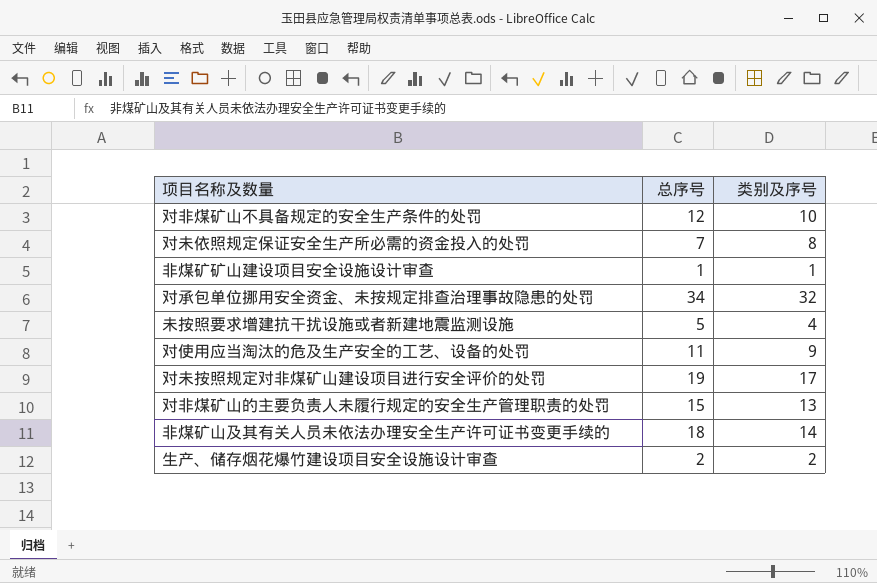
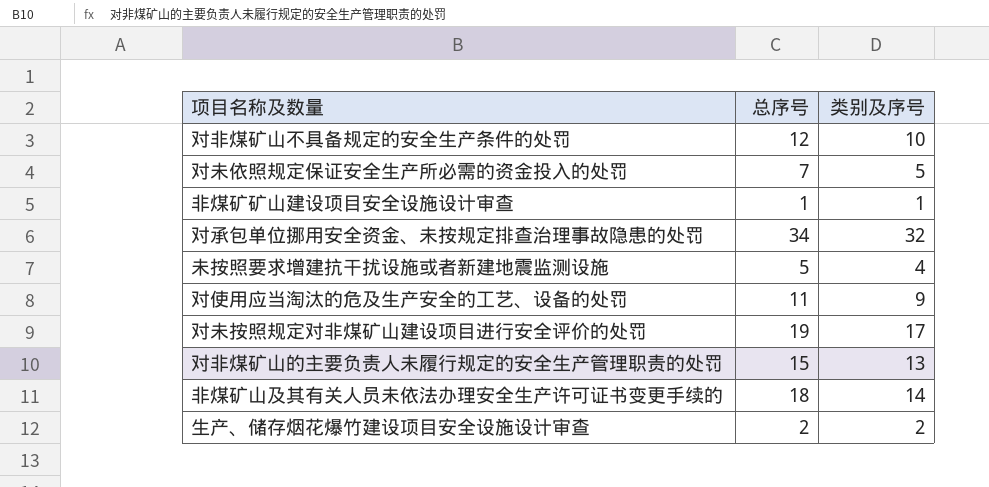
对未依照规定保证安全生产所必需的资金投入的处罚 | 类别及序号: 8 -> 5

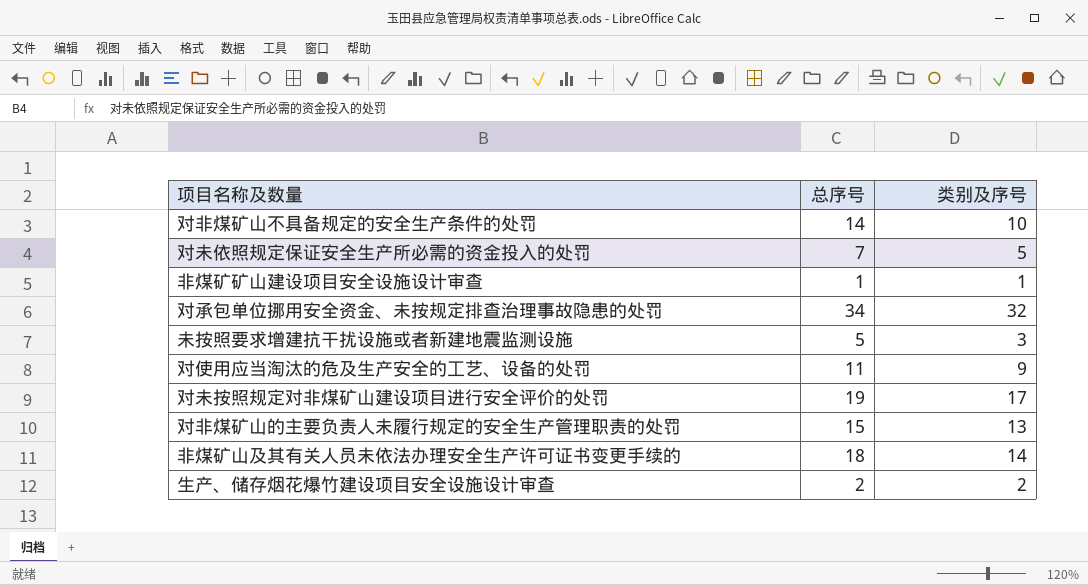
对非煤矿山不具备规定的安全生产条件的处罚 | 总序号: 12 -> 14
未按照要求增建抗干扰设施或者新建地震监测设施 | 类别及序号: 4 -> 3

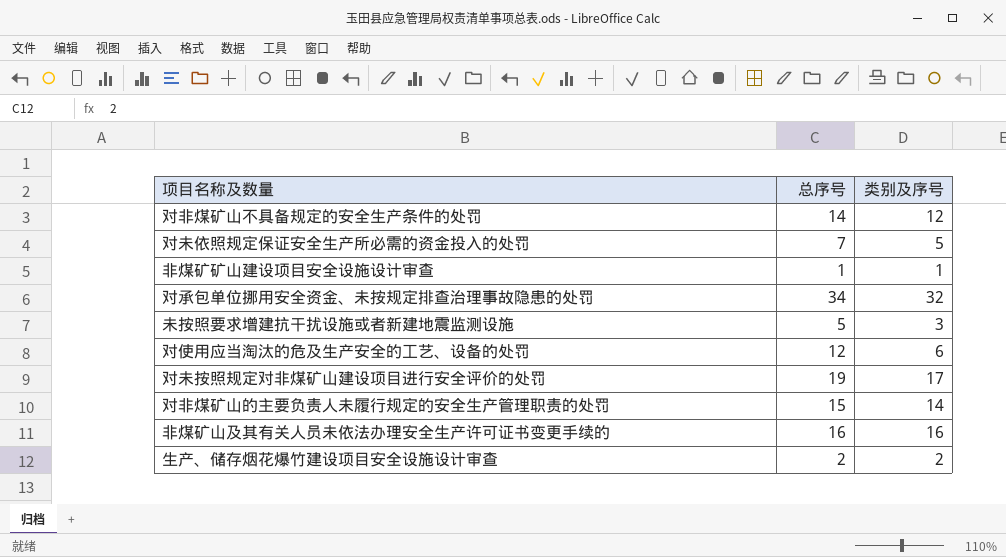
对非煤矿山不具备规定的安全生产条件的处罚 | 类别及序号: 10 -> 12
对使用应当淘汰的危及生产安全的工艺、设备的处罚 | 总序号: 11 -> 12
对使用应当淘汰的危及生产安全的工艺、设备的处罚 | 类别及序号: 9 -> 6
对非煤矿山的主要负责人未履行规定的安全生产管理职责的处罚 | 类别及序号: 13 -> 14
非煤矿山及其有关人员未依法办理安全生产许可证书变更手续的 | 总序号: 18 -> 16
非煤矿山及其有关人员未依法办理安全生产许可证书变更手续的 | 类别及序号: 14 -> 16

